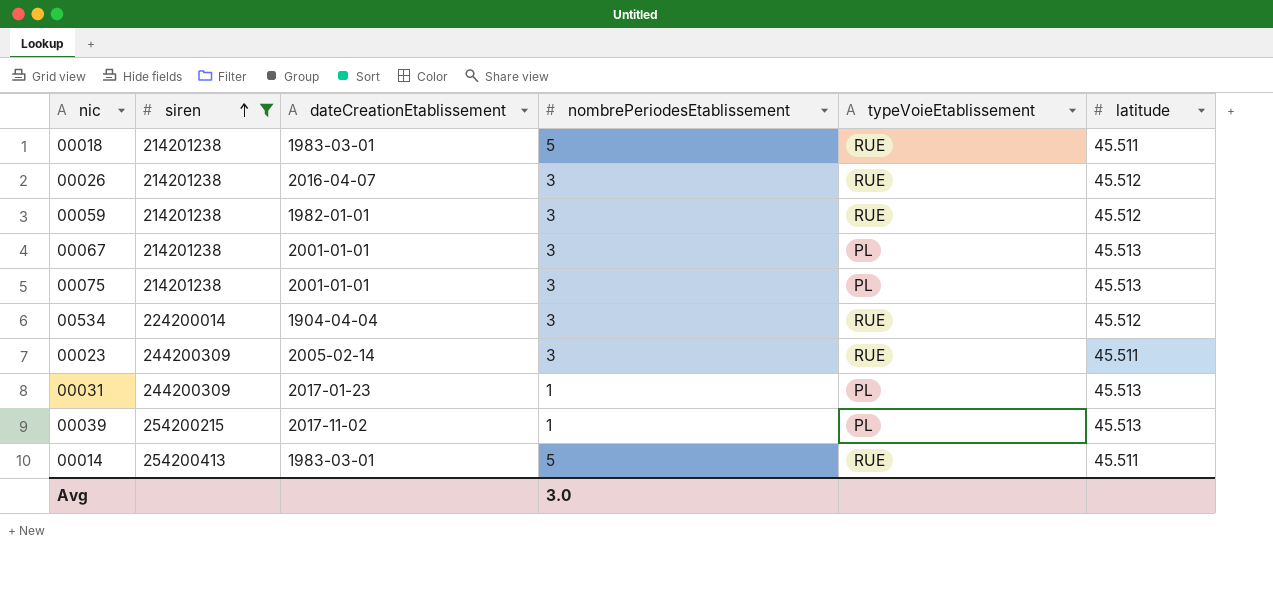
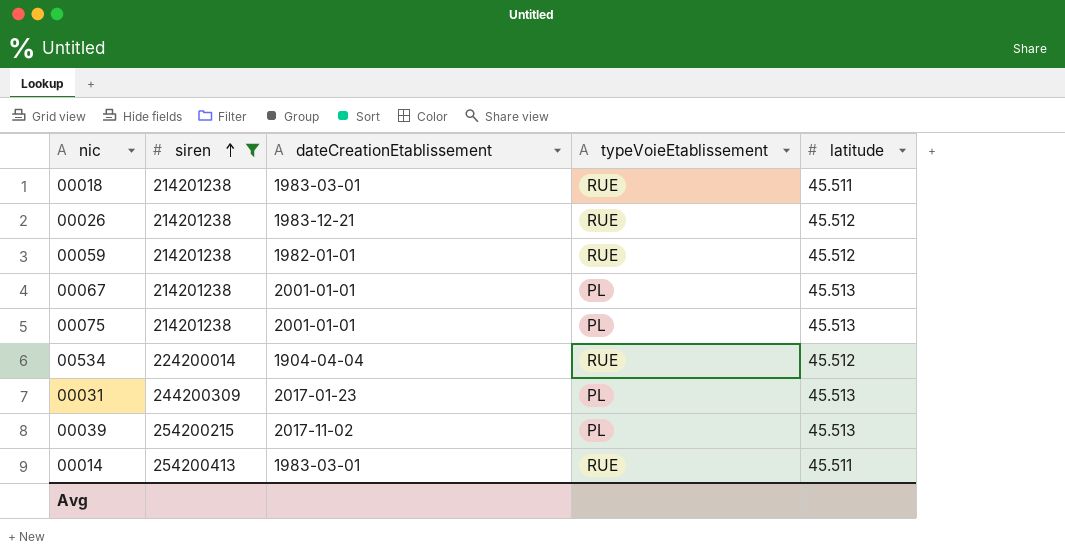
column nombrePeriodesEtablissement | position: 4 -> none
row 00023: 244200309 | 2005-02-14 | 3 | RUE | 45.511 -> none
00026 | dateCreationEtablissement: 2016-04-07 -> 1983-12-21

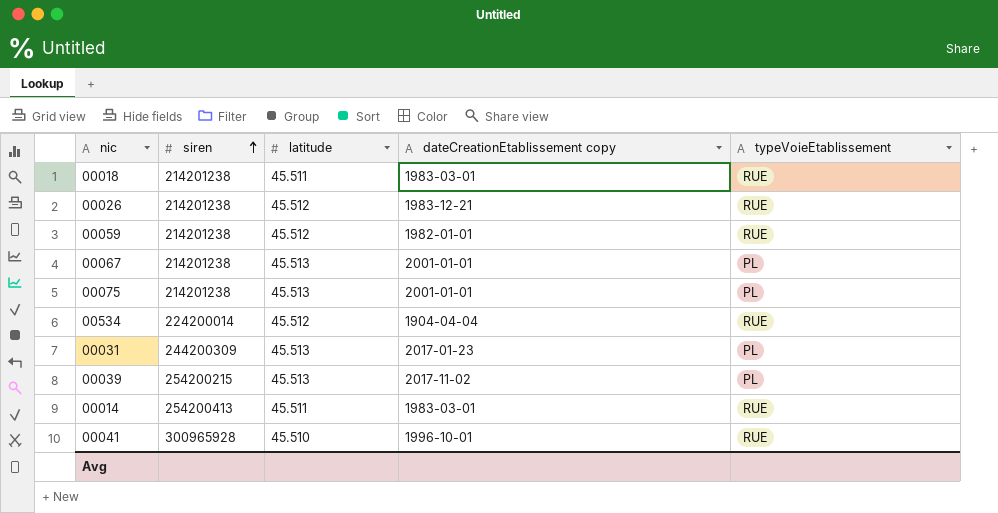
filter: siren != 300965928 -> none
column latitude | position: 5 -> 3
column name: dateCreationEtablissement -> dateCreationEtablissement copy

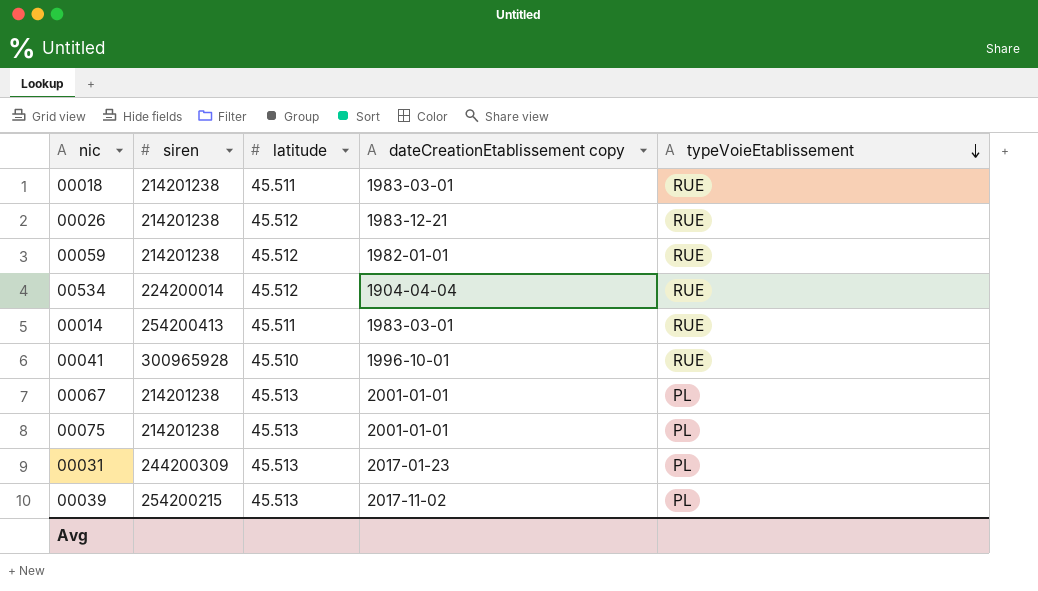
row order: siren ascending -> typeVoieEtablissement descending

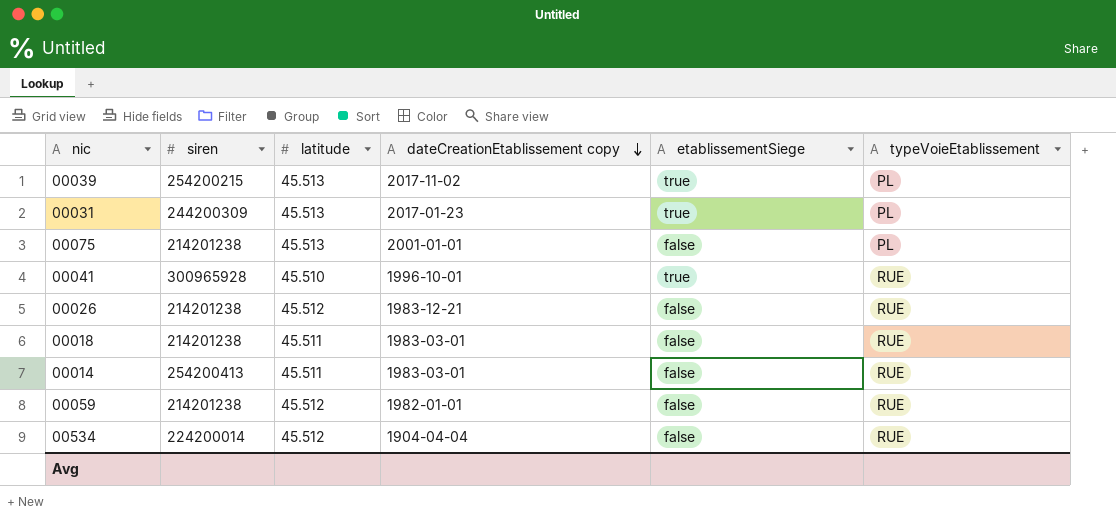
row order: typeVoieEtablissement descending -> dateCreationEtablissement copy descending
column etablissementSiege | position: none -> 5
row 00067: 214201238 | 45.513 | 2001-01-01 | PL -> none

